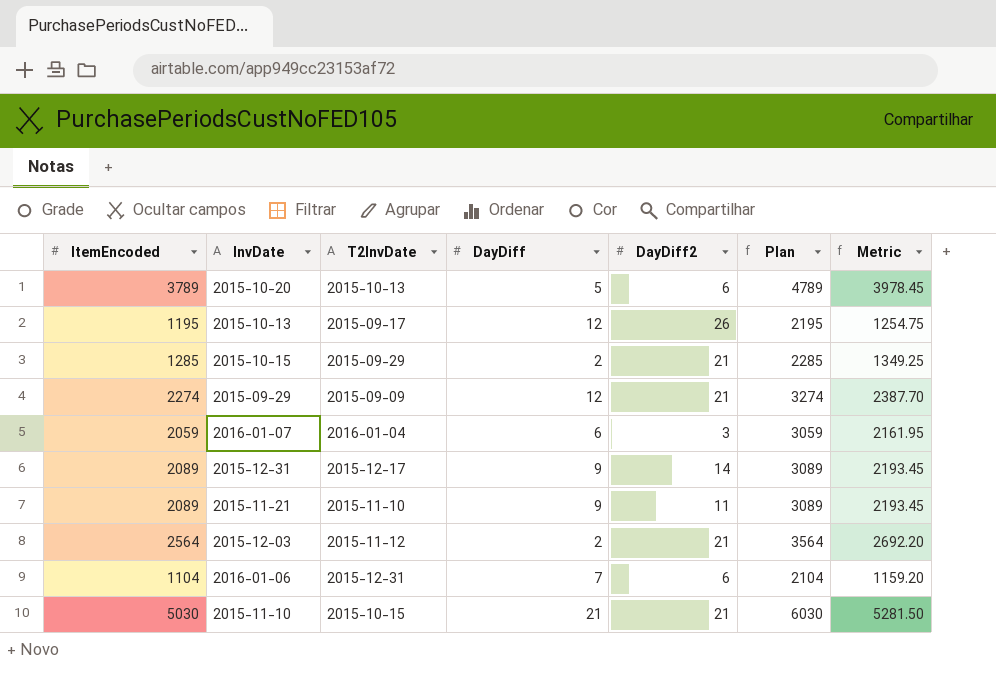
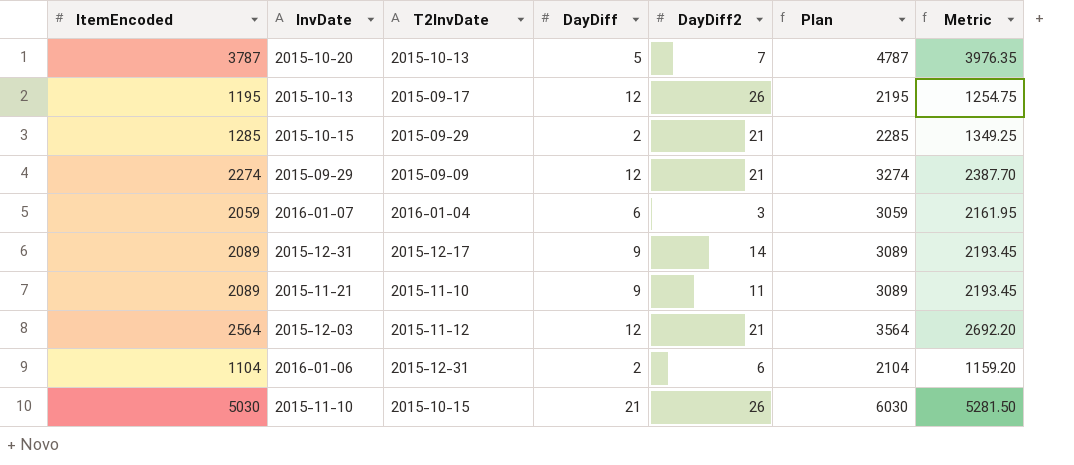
2015-10-20 | ItemEncoded: 3789 -> 3787
2015-10-20 | DayDiff2: 6 -> 7
2015-10-20 | Plan: 4789 -> 4787
2015-10-20 | Metric: 3978.45 -> 3976.35
2015-12-03 | DayDiff: 2 -> 12
2016-01-06 | DayDiff: 7 -> 2
2015-11-10 | DayDiff2: 21 -> 26

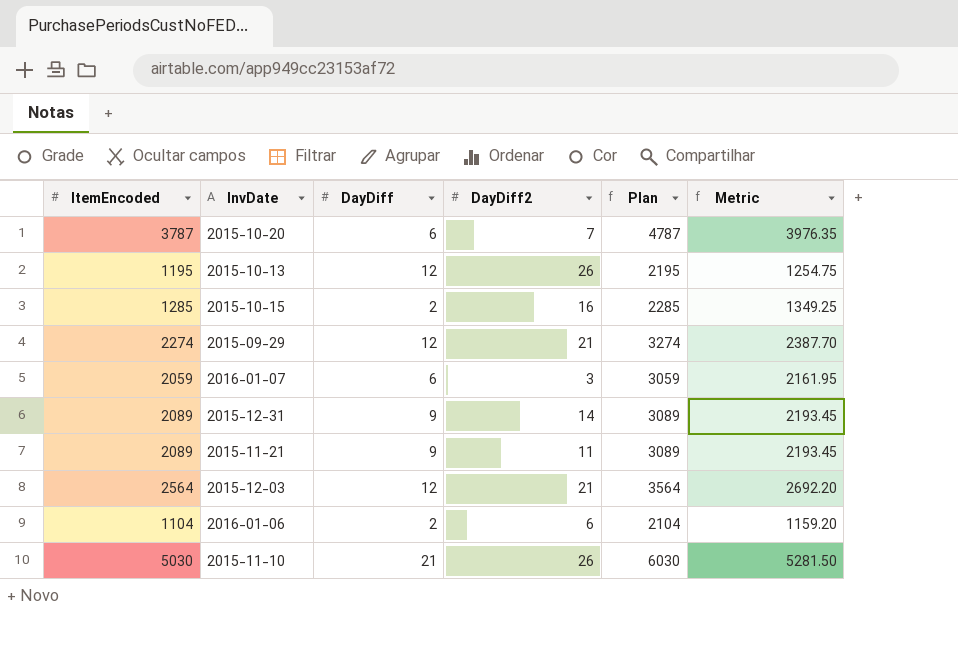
column T2InvDate | position: 3 -> none
2015-10-20 | DayDiff: 5 -> 6
2015-10-15 | DayDiff2: 21 -> 16

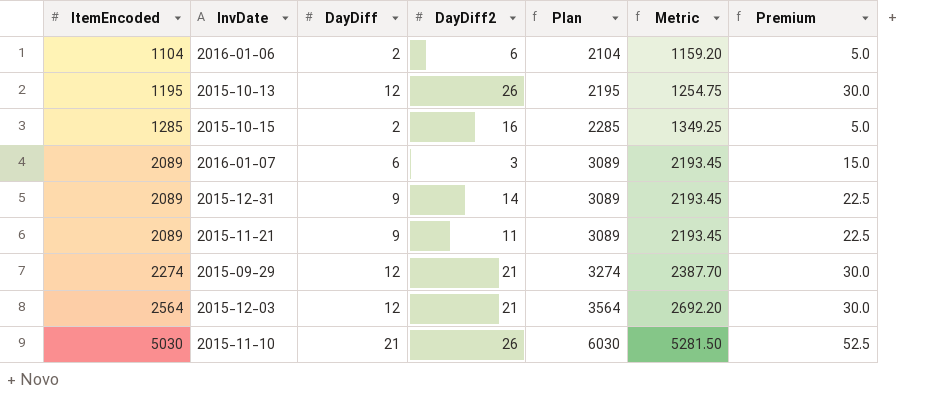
row order: none -> ItemEncoded ascending
column Premium | formula: none -> [DayDiff] * 2.5
row 2015-10-20: 3787 | 6 | 7 | 4787 | 3976.35 -> none
2016-01-07 | ItemEncoded: 2059 -> 2089
2016-01-07 | Plan: 3059 -> 3089
2016-01-07 | Metric: 2161.95 -> 2193.45

